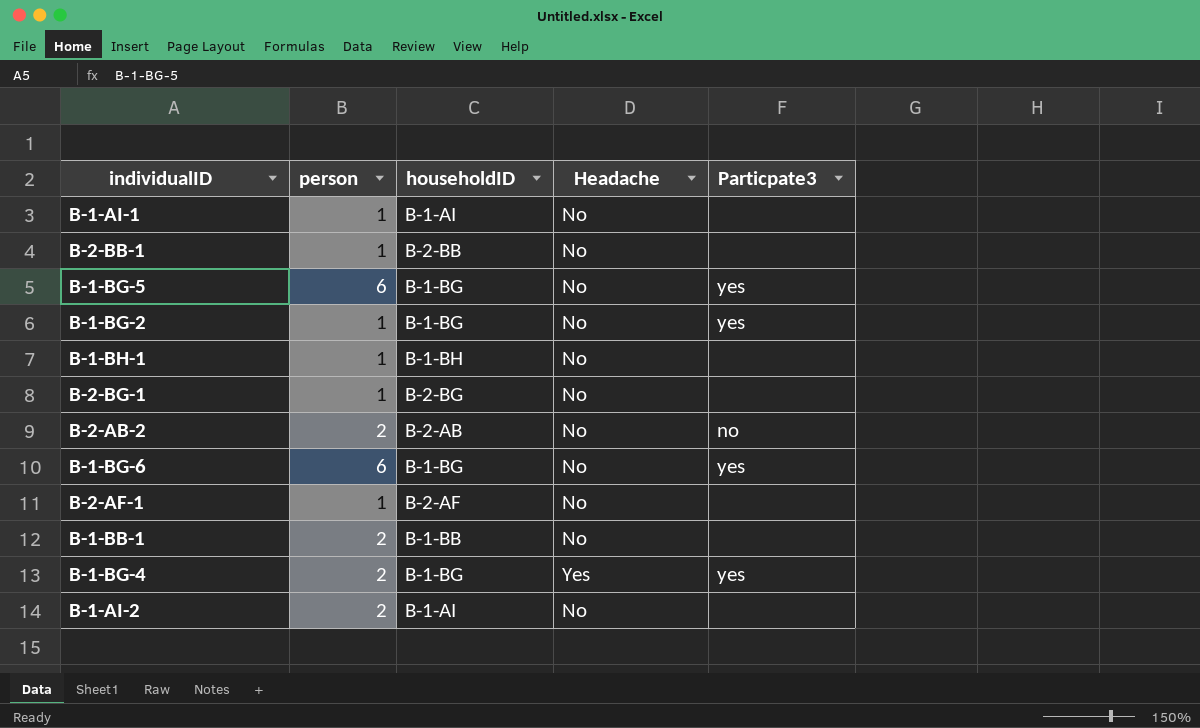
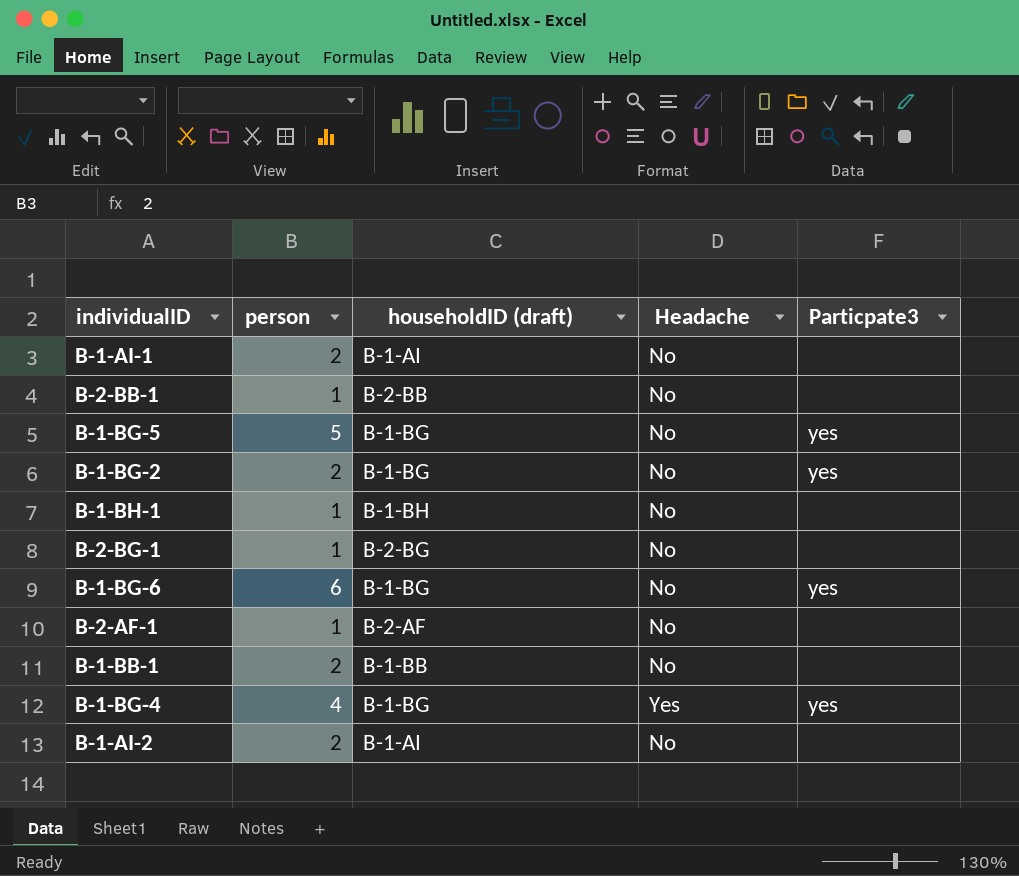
column name: householdID -> householdID (draft)
row B-2-AB-2: 2 | B-2-AB | No | no -> none
B-1-AI-1 | person: 1 -> 2
B-1-BG-5 | person: 6 -> 5
B-1-BG-2 | person: 1 -> 2
B-1-BG-4 | person: 2 -> 4

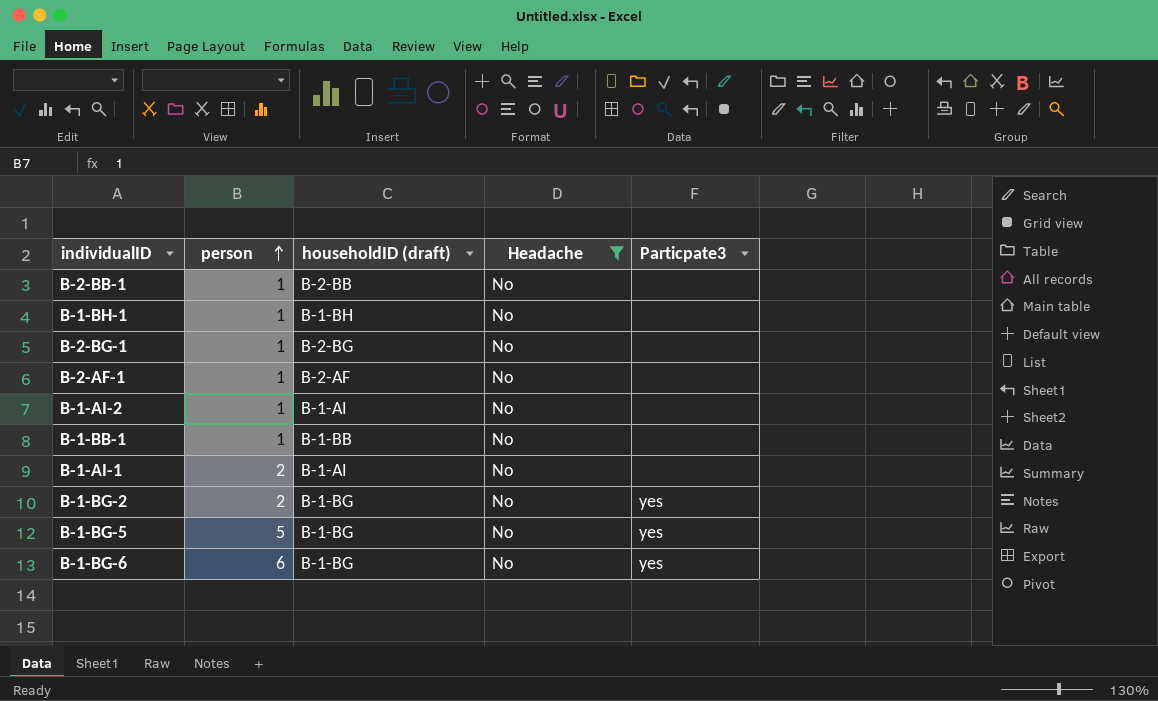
filter: none -> Headache = No
row order: none -> person ascending
B-1-AI-2 | person: 2 -> 1
B-1-BB-1 | person: 2 -> 1

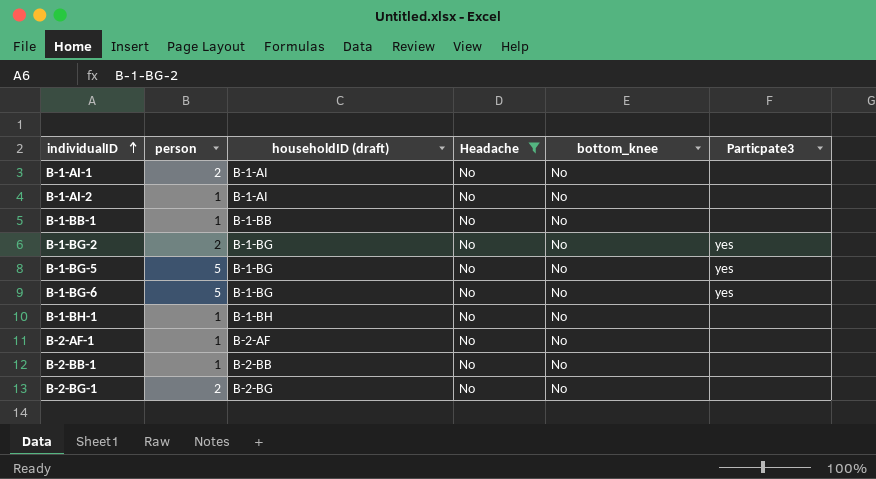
row order: person ascending -> individualID ascending
column bottom_knee | position: none -> 5
B-1-BG-6 | person: 6 -> 5
B-2-BG-1 | person: 1 -> 2

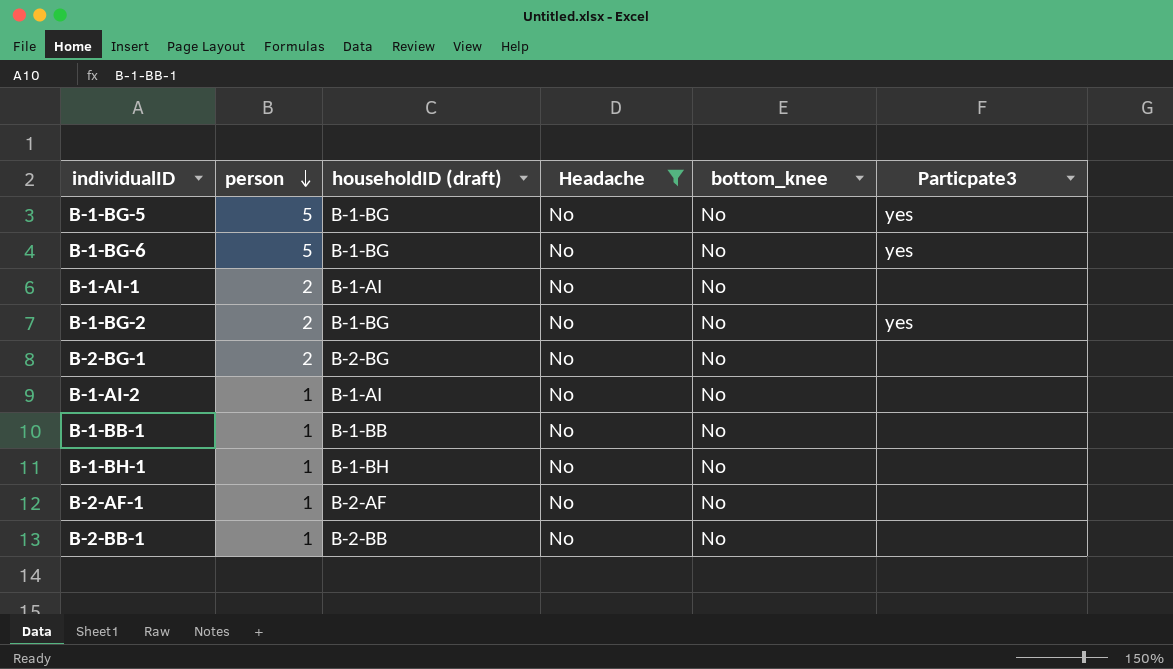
row order: individualID ascending -> person descending

